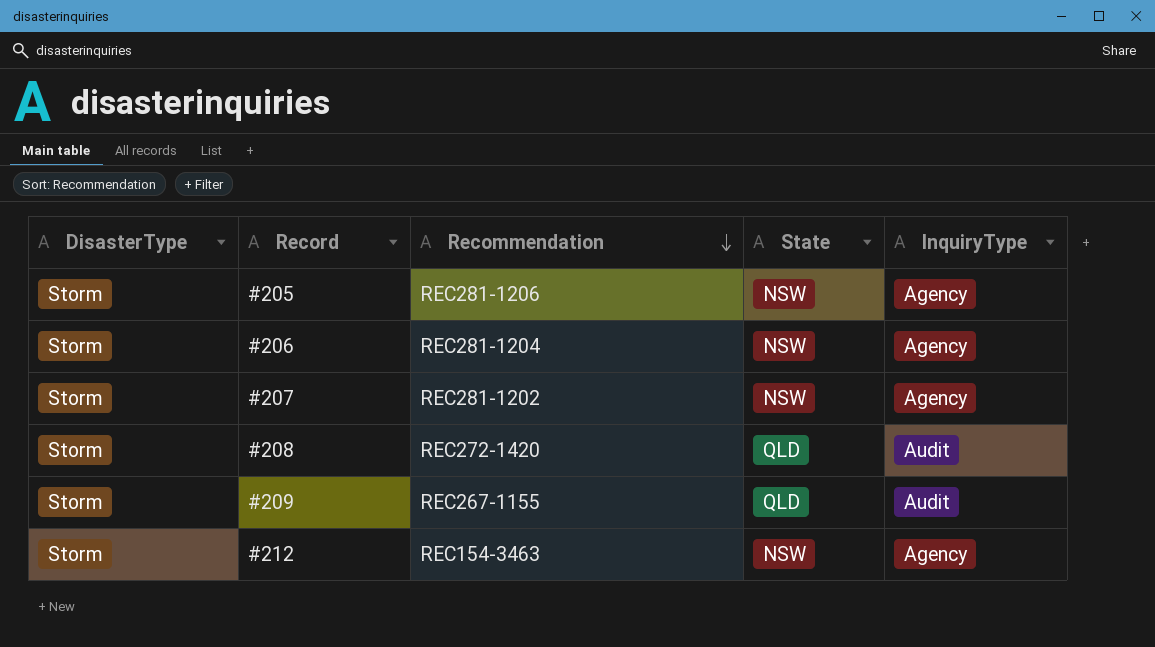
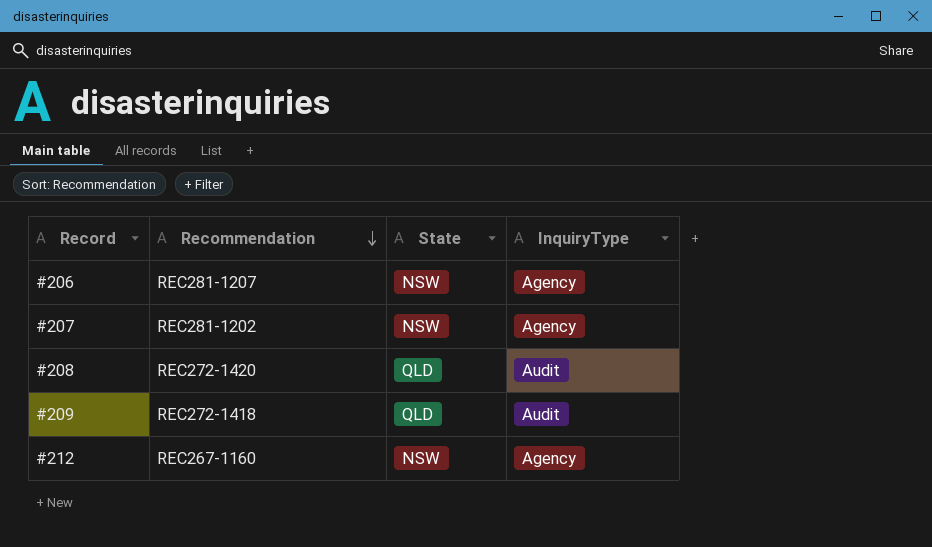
column DisasterType | position: 1 -> none
row #205: Storm | REC281-1206 | NSW | Agency -> none
#206 | Recommendation: REC281-1204 -> REC281-1207
#209 | Recommendation: REC267-1155 -> REC272-1418
#212 | Recommendation: REC154-3463 -> REC267-1160

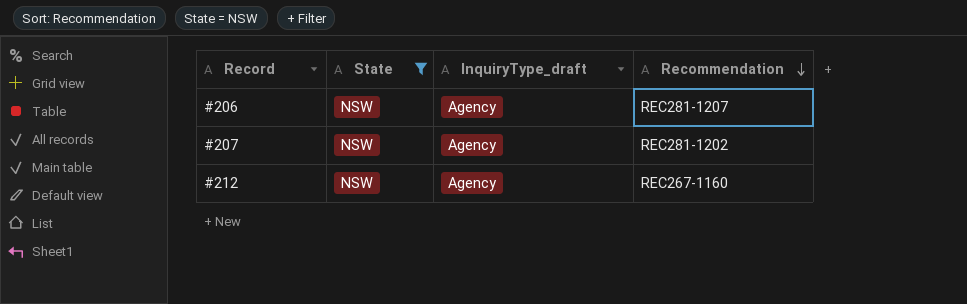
filter: none -> State = NSW
column name: InquiryType -> InquiryType_draft
column Recommendation | position: 2 -> 4

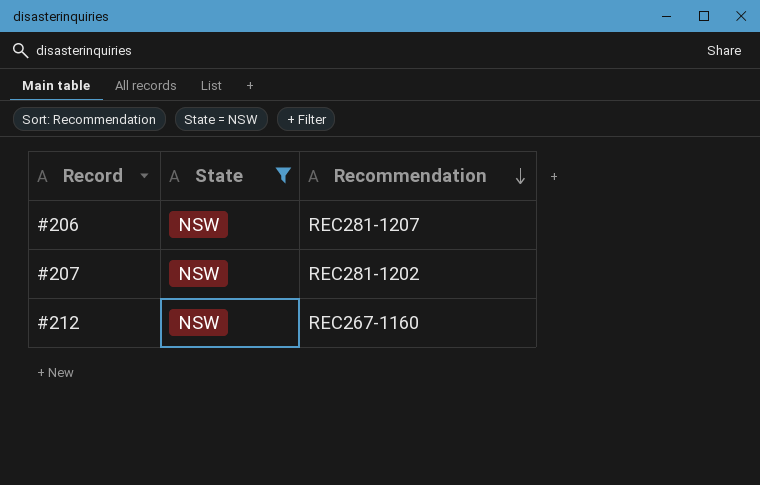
column InquiryType_draft | position: 3 -> none

